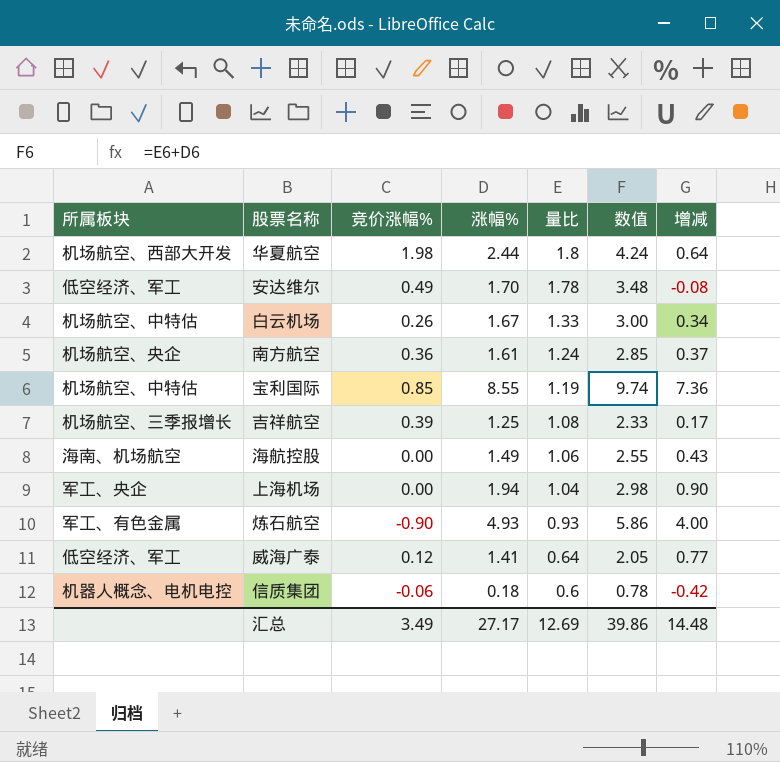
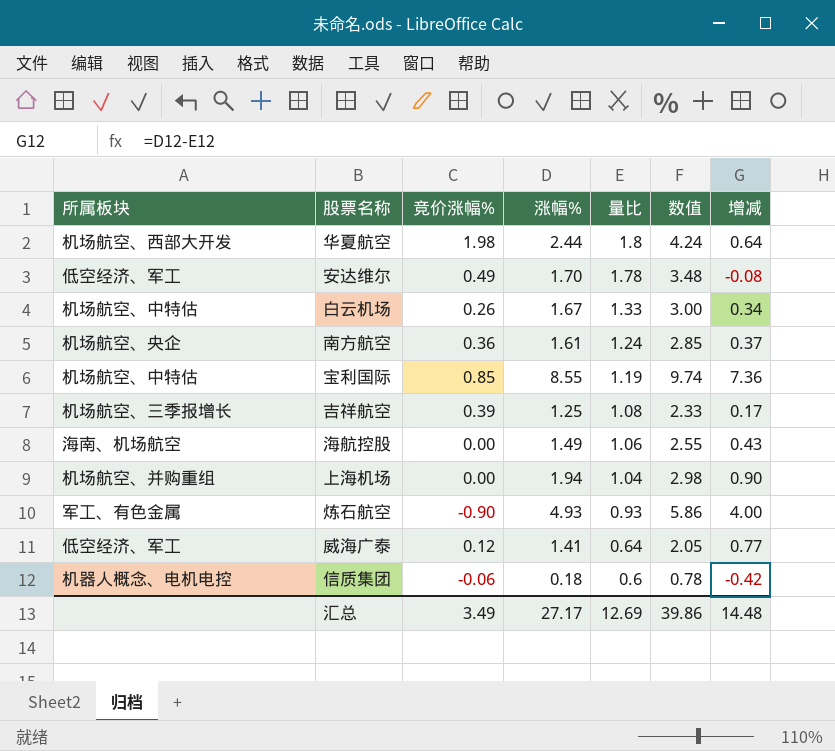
上海机场 | 所属板块: 军工、央企 -> 机场航空、并购重组

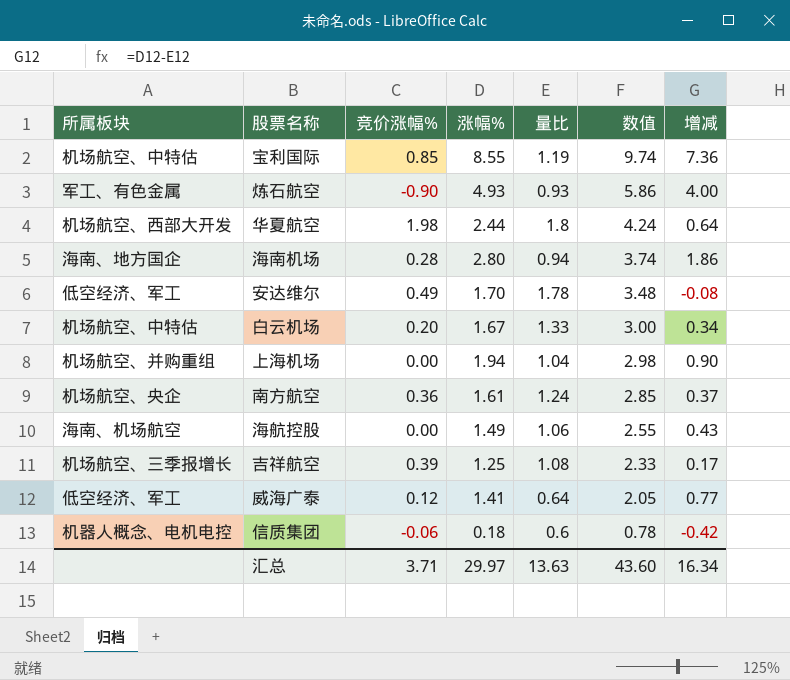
row order: 量比 descending -> 数值 descending
row 海南机场: none -> 海南、地方国企 | 0.28 | 2.80 | 0.94 | 3.74 | 1.86
白云机场 | 竞价涨幅%: 0.26 -> 0.20
汇总 | 竞价涨幅%: 3.49 -> 3.71
汇总 | 涨幅%: 27.17 -> 29.97
汇总 | 量比: 12.69 -> 13.63
汇总 | 数值: 39.86 -> 43.60
汇总 | 增减: 14.48 -> 16.34

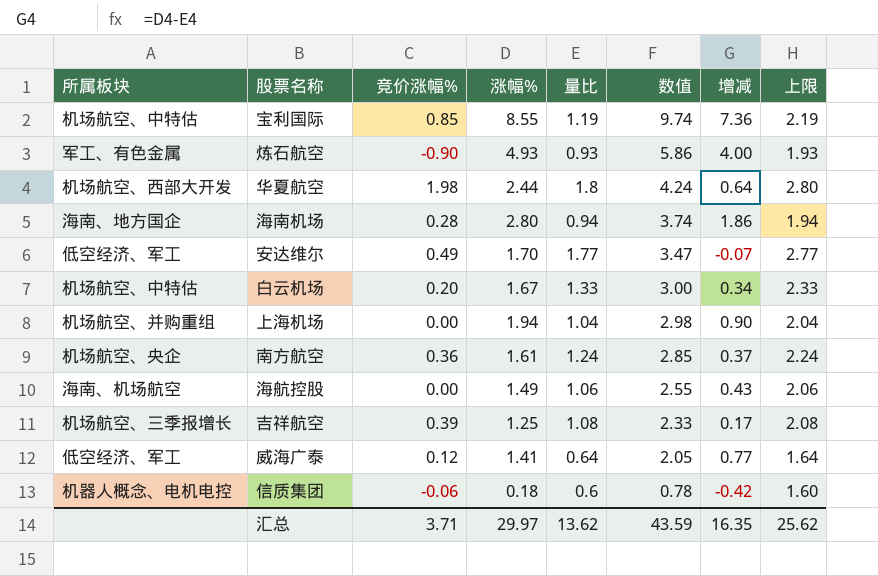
column 上限 | formula: none -> [量比] + 1
安达维尔 | 量比: 1.78 -> 1.77
安达维尔 | 数值: 3.48 -> 3.47
安达维尔 | 增减: -0.08 -> -0.07
汇总 | 量比: 13.63 -> 13.62
汇总 | 数值: 43.60 -> 43.59
汇总 | 增减: 16.34 -> 16.35

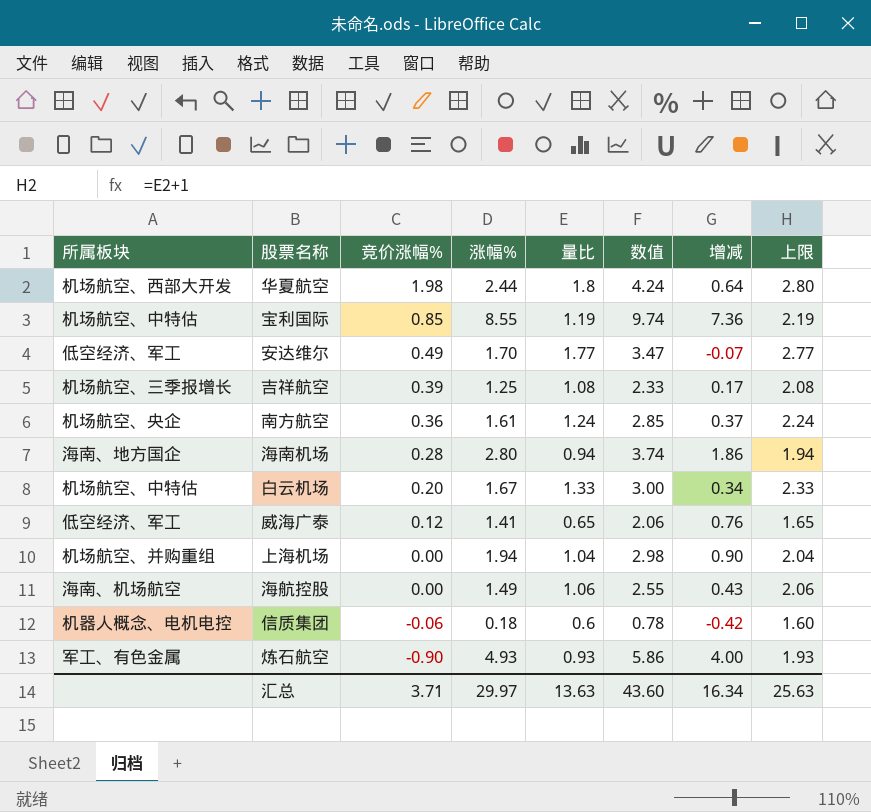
row order: 数值 descending -> 竞价涨幅% descending
威海广泰 | 量比: 0.64 -> 0.65
威海广泰 | 数值: 2.05 -> 2.06
威海广泰 | 增减: 0.77 -> 0.76
威海广泰 | 上限: 1.64 -> 1.65
汇总 | 量比: 13.62 -> 13.63
汇总 | 数值: 43.59 -> 43.60
汇总 | 增减: 16.35 -> 16.34
汇总 | 上限: 25.62 -> 25.63

